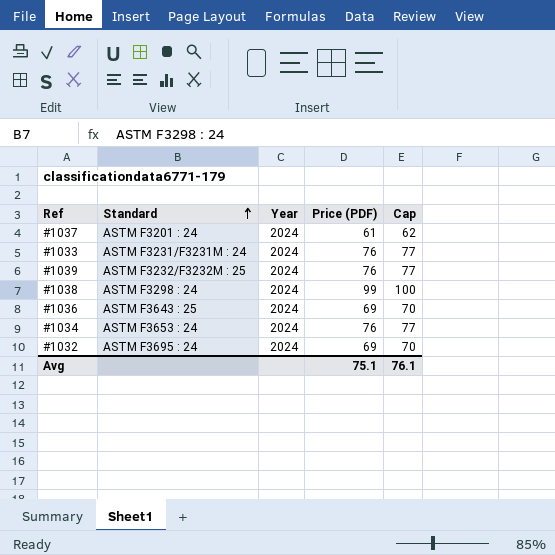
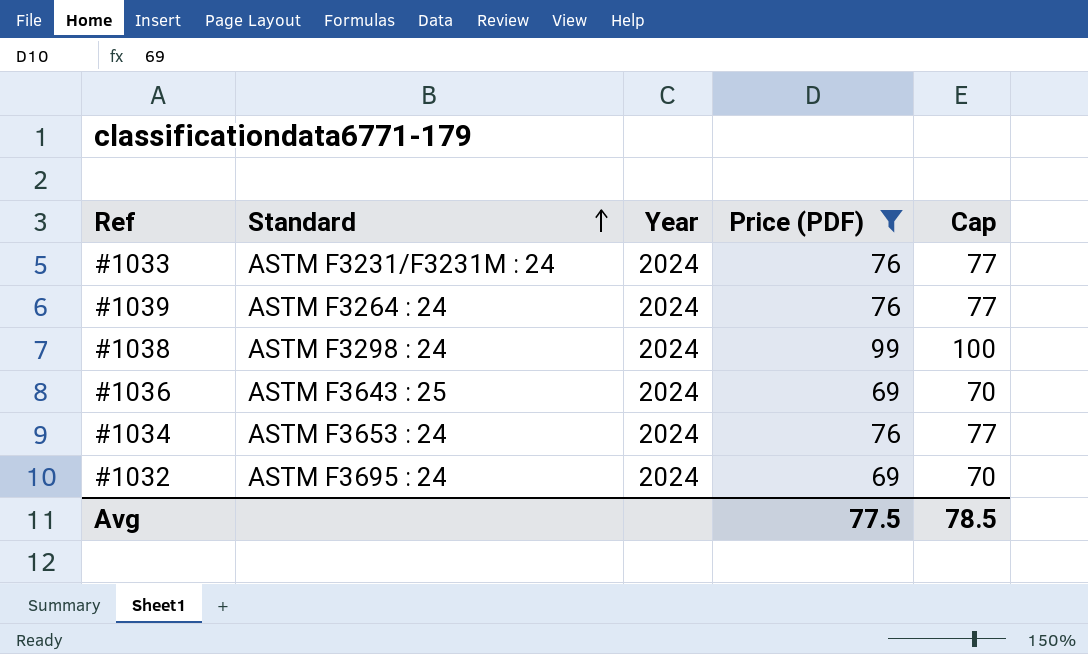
filter: none -> Price (PDF) != 61
#1039 | Standard: ASTM F3232/F3232M : 25 -> ASTM F3264 : 24
Avg | Price (PDF): 75.1 -> 77.5
Avg | Cap: 76.1 -> 78.5

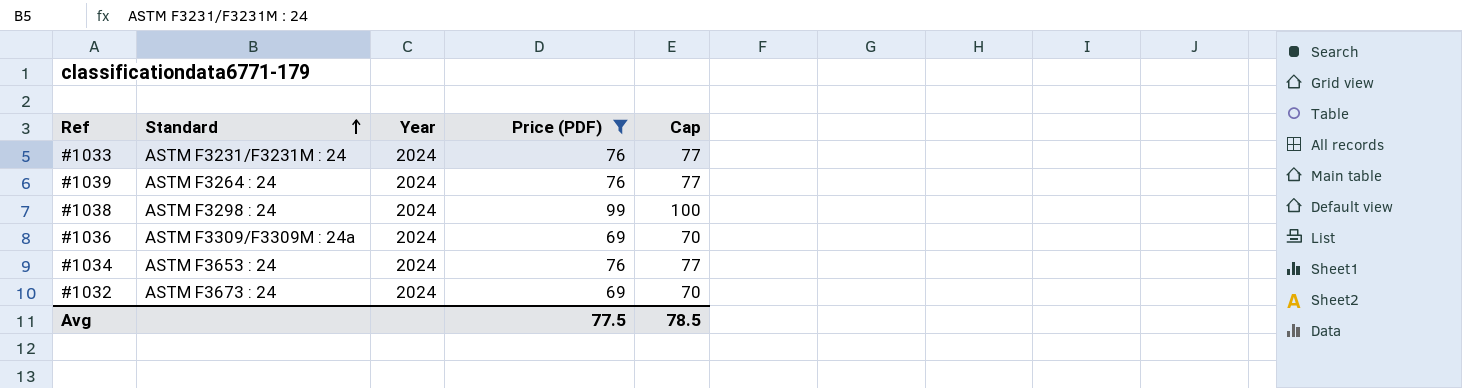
#1036 | Standard: ASTM F3643 : 25 -> ASTM F3309/F3309M : 24a
#1032 | Standard: ASTM F3695 : 24 -> ASTM F3673 : 24

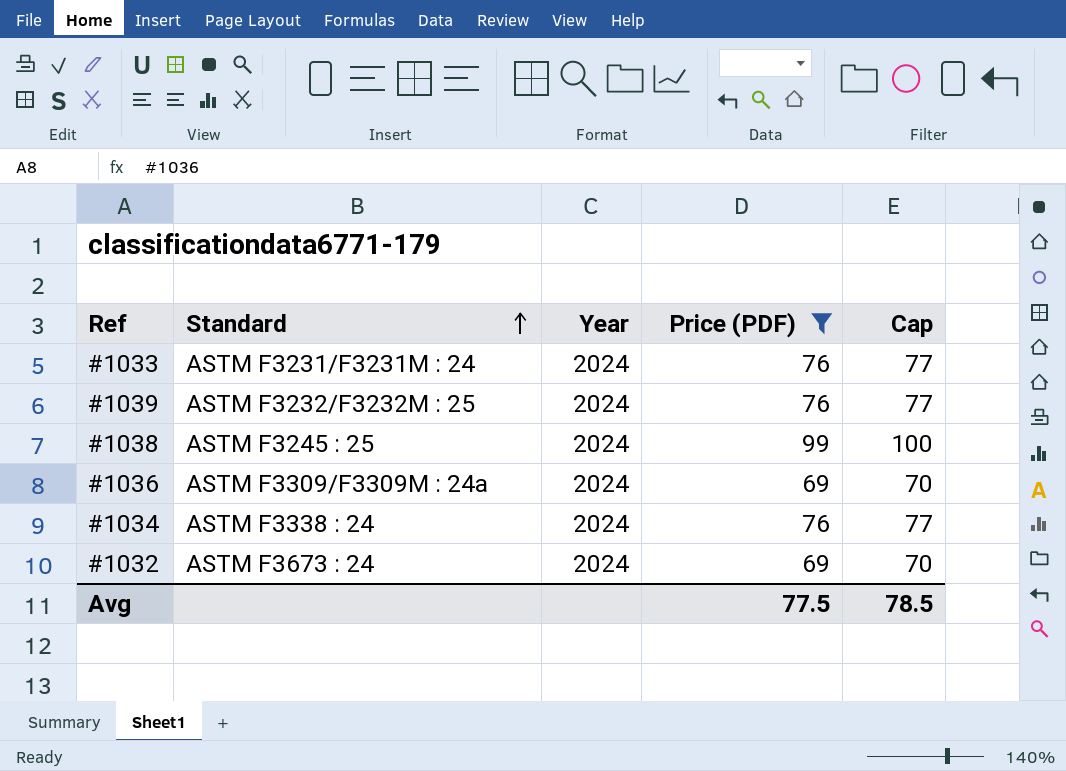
#1039 | Standard: ASTM F3264 : 24 -> ASTM F3232/F3232M : 25
#1038 | Standard: ASTM F3298 : 24 -> ASTM F3245 : 25
#1034 | Standard: ASTM F3653 : 24 -> ASTM F3338 : 24

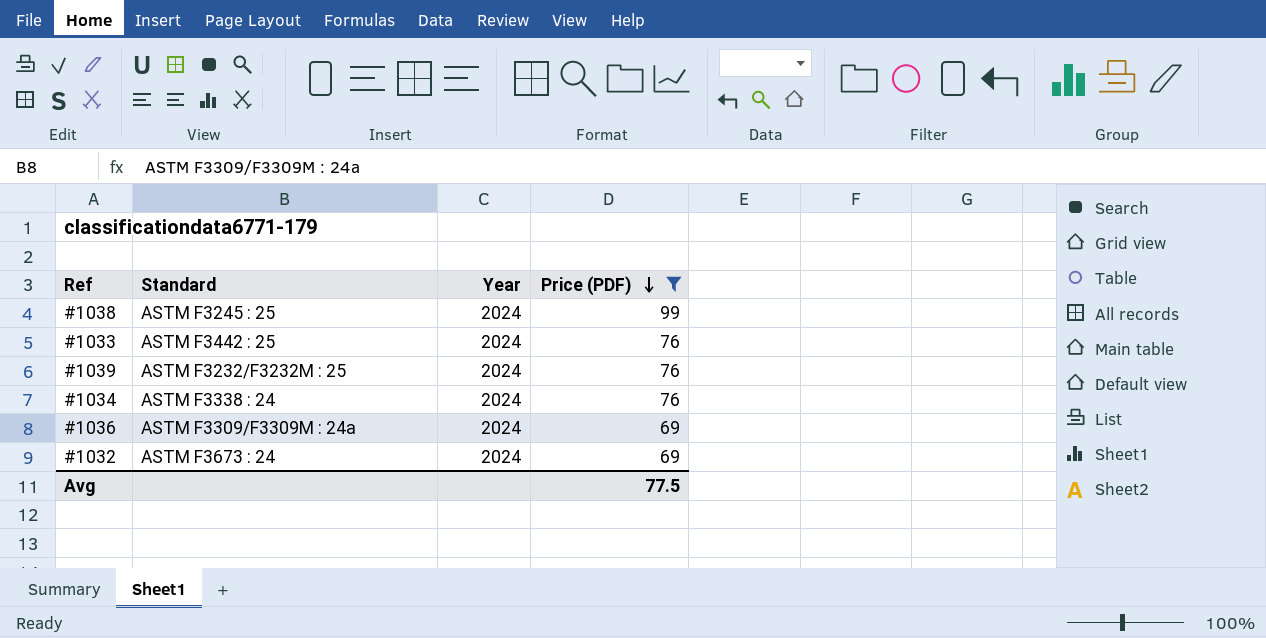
row order: Standard ascending -> Price (PDF) descending
column Cap | formula: [Price (PDF)] + 1 -> none
#1033 | Standard: ASTM F3231/F3231M : 24 -> ASTM F3442 : 25

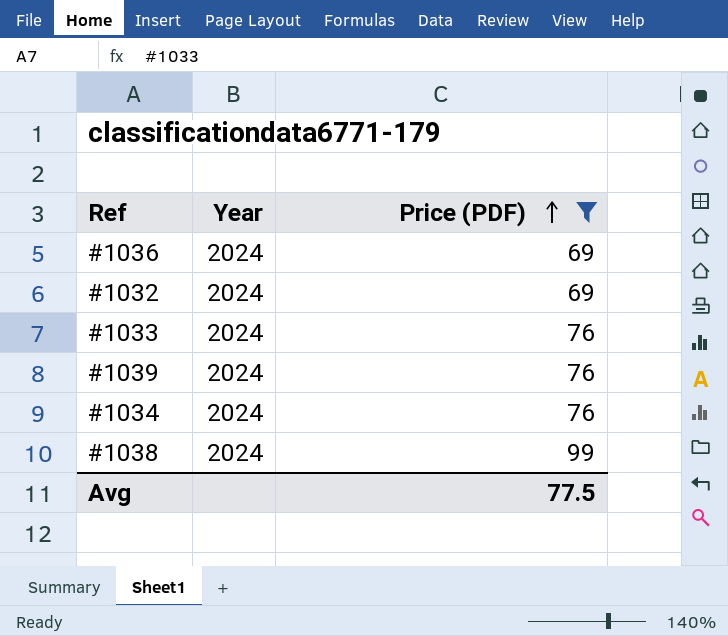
row order: Price (PDF) descending -> Price (PDF) ascending
column Standard | position: 2 -> none

